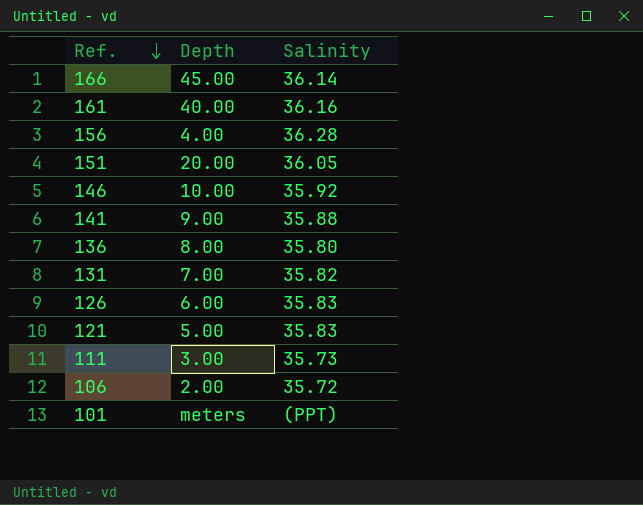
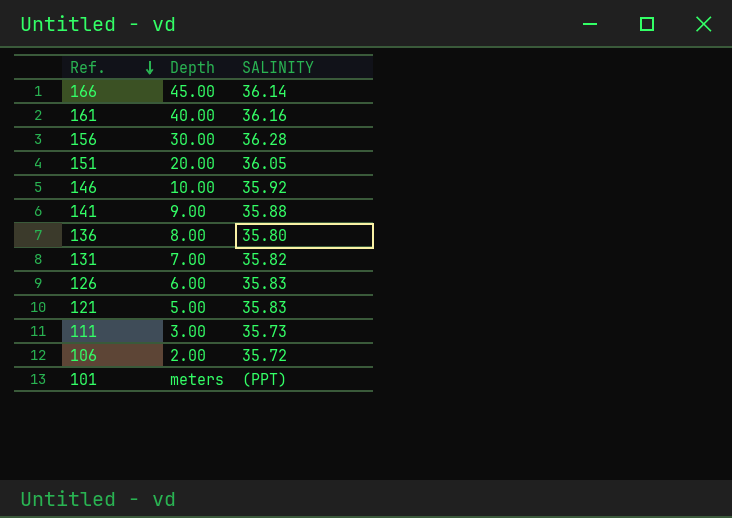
column name: Salinity -> SALINITY
156 | Depth: 4.00 -> 30.00

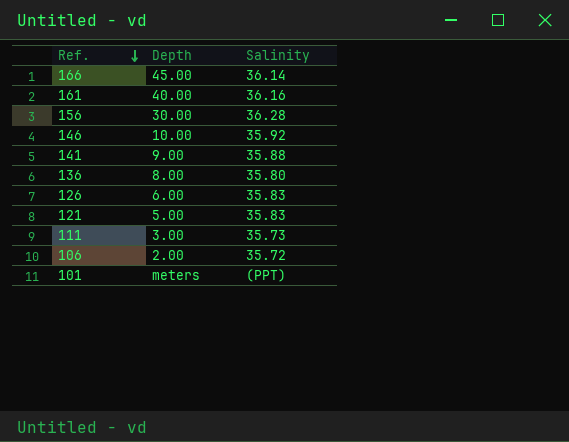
column name: SALINITY -> Salinity
row 151: 20.00 | 36.05 -> none
row 131: 7.00 | 35.82 -> none

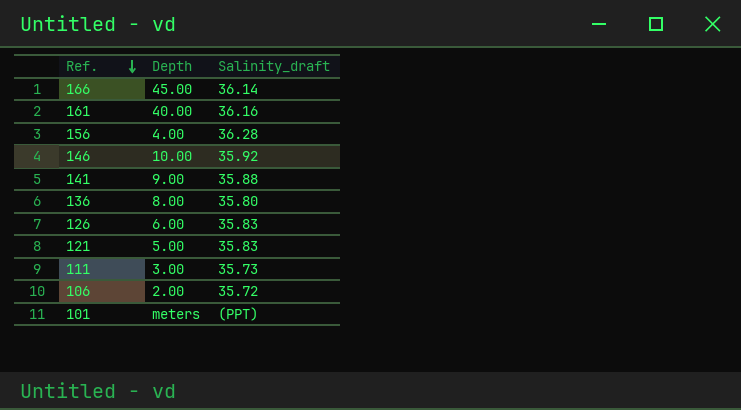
column name: Salinity -> Salinity_draft
156 | Depth: 30.00 -> 4.00

